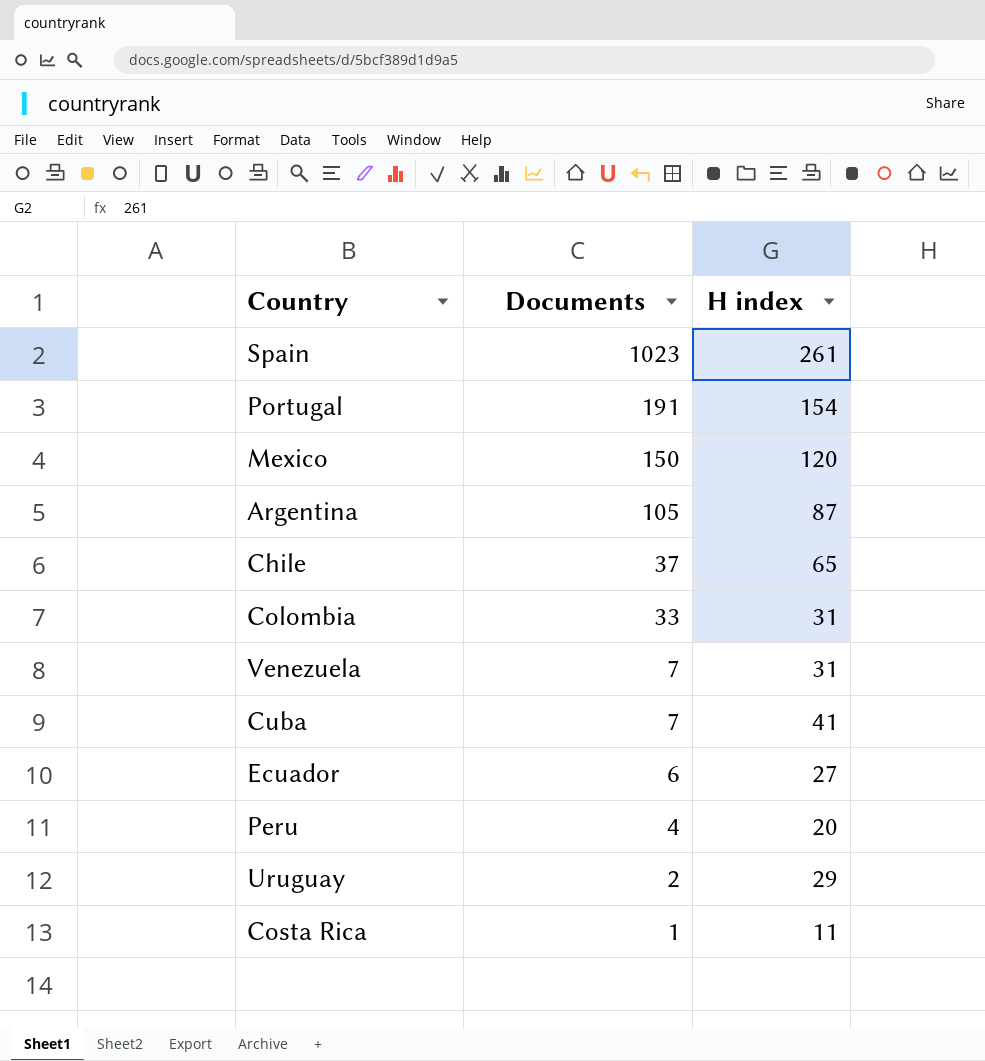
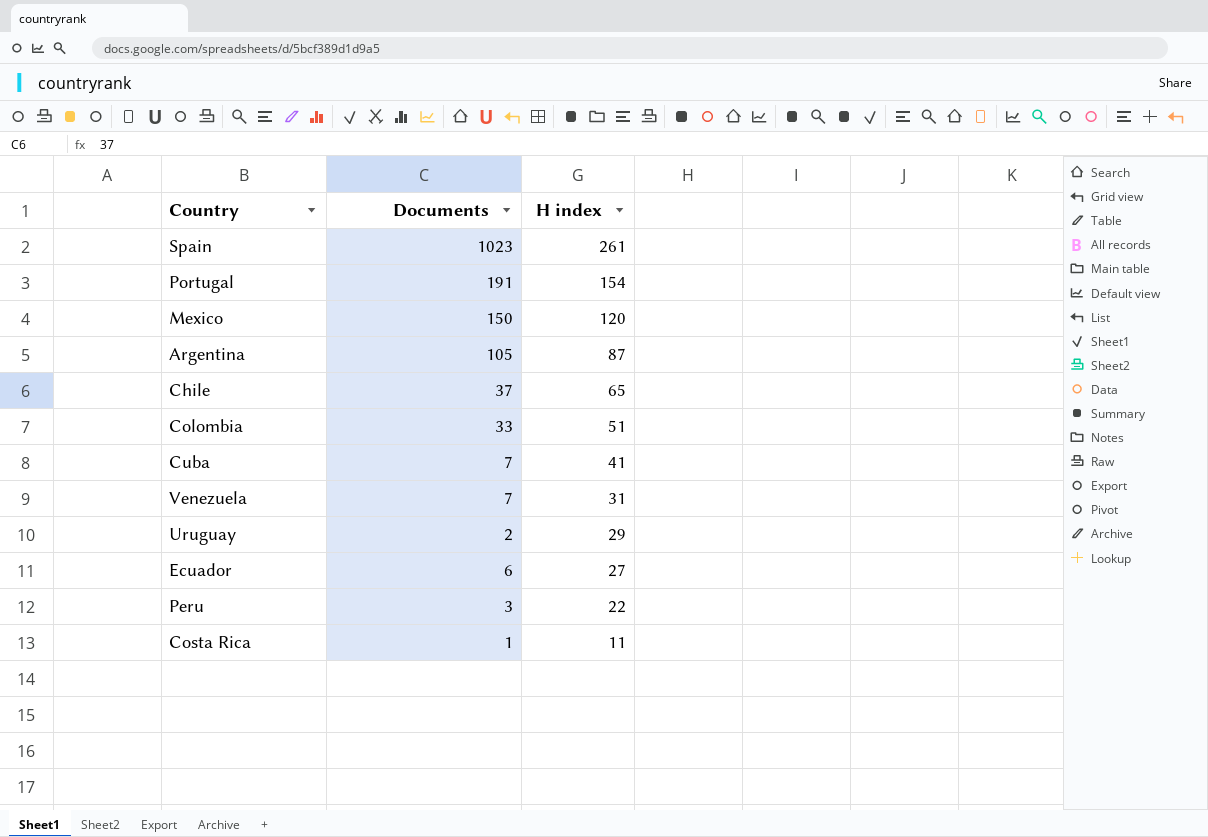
row order: Documents descending -> H index descending
Colombia | H index: 31 -> 51
Peru | Documents: 4 -> 3
Peru | H index: 20 -> 22

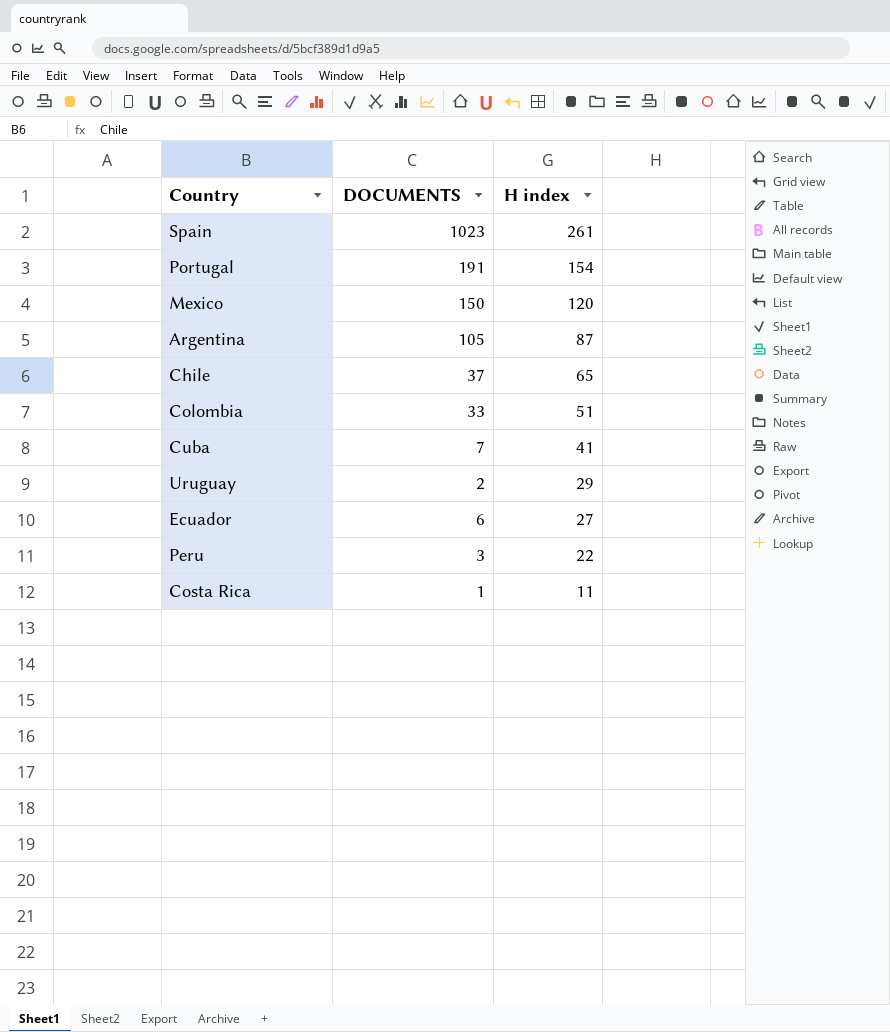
column name: Documents -> DOCUMENTS
row Venezuela: 7 | 31 -> none

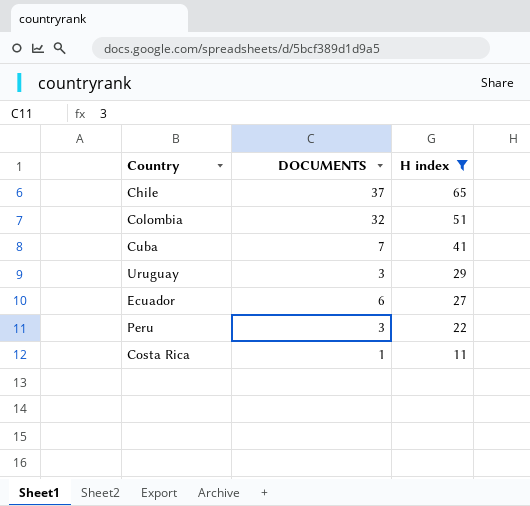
filter: none -> H index <= 65
Colombia | DOCUMENTS: 33 -> 32
Uruguay | DOCUMENTS: 2 -> 3

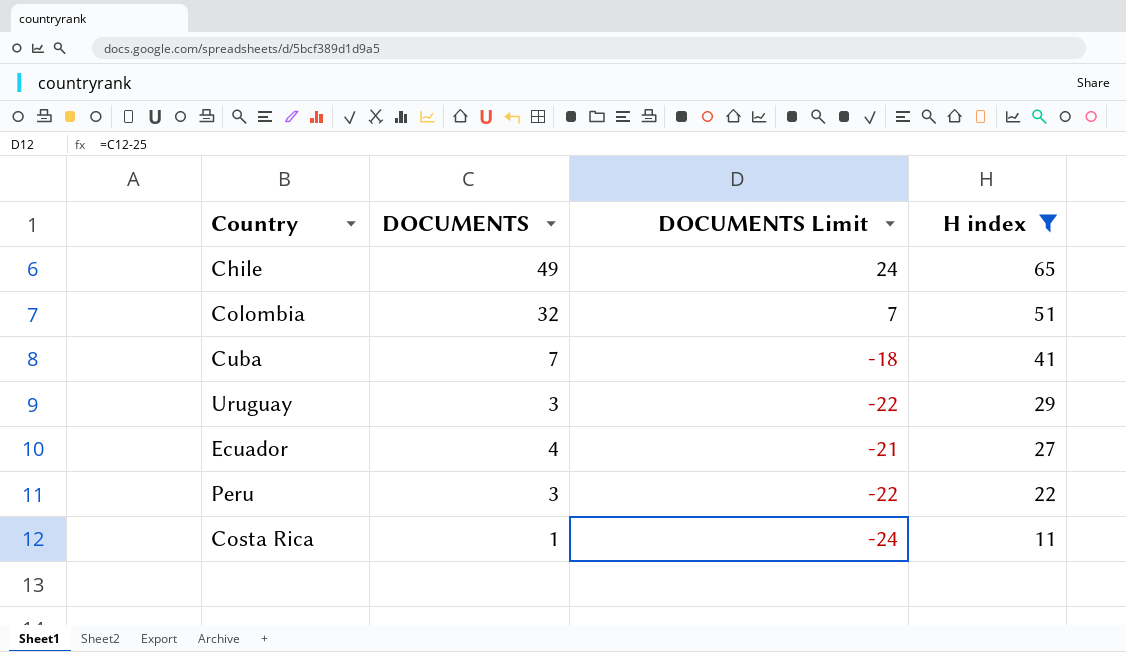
column DOCUMENTS Limit | formula: none -> [DOCUMENTS] - 25
Chile | DOCUMENTS: 37 -> 49
Ecuador | DOCUMENTS: 6 -> 4

